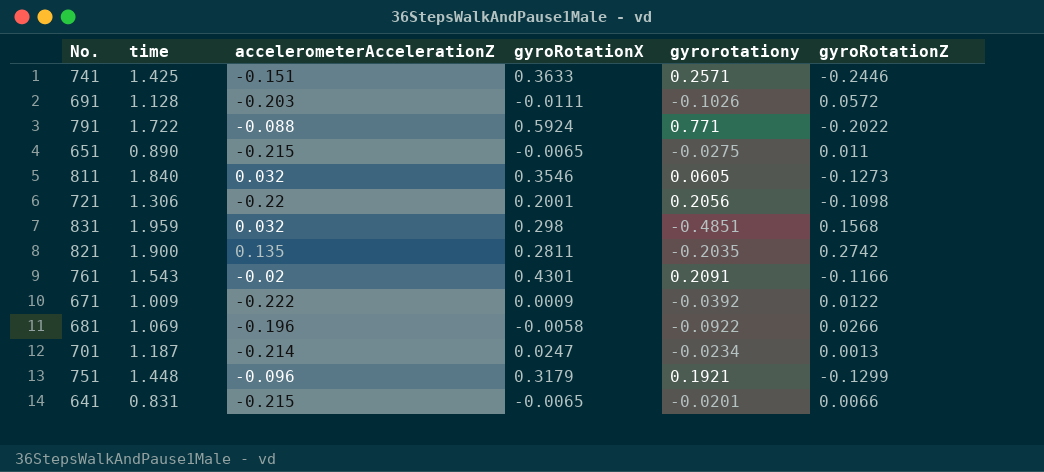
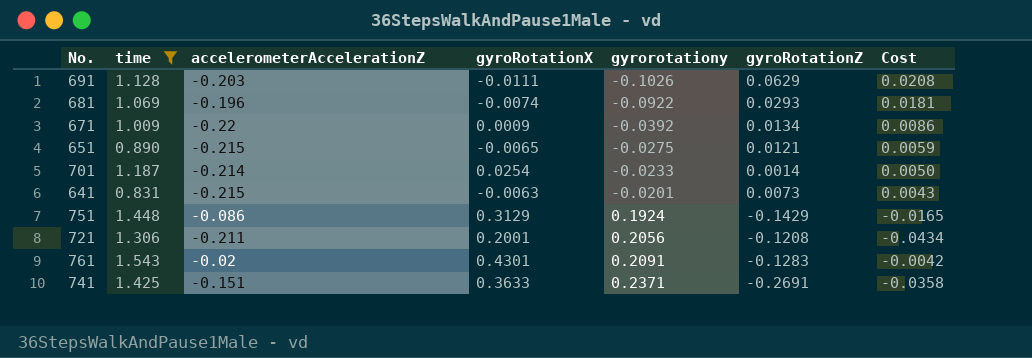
filter: none -> time <= 1.543
row order: none -> gyrorotationy ascending
column Cost | formula: none -> [accelerometerAccelerationZ] * [gyrorotationy]
691 | gyroRotationZ: 0.0572 -> 0.0629
681 | gyroRotationX: -0.0058 -> -0.0074
681 | gyroRotationZ: 0.0266 -> 0.0293
671 | accelerometerAccelerationZ: -0.222 -> -0.22
671 | gyroRotationZ: 0.0122 -> 0.0134
651 | gyroRotationZ: 0.011 -> 0.0121
701 | gyroRotationX: 0.0247 -> 0.0254
701 | gyrorotationy: -0.0234 -> -0.0233
701 | gyroRotationZ: 0.0013 -> 0.0014
641 | gyroRotationX: -0.0065 -> -0.0063
641 | gyroRotationZ: 0.0066 -> 0.0073
751 | accelerometerAccelerationZ: -0.096 -> -0.086
751 | gyroRotationX: 0.3179 -> 0.3129
751 | gyrorotationy: 0.1921 -> 0.1924
751 | gyroRotationZ: -0.1299 -> -0.1429
721 | accelerometerAccelerationZ: -0.22 -> -0.211
721 | gyroRotationZ: -0.1098 -> -0.1208
761 | gyroRotationZ: -0.1166 -> -0.1283
741 | gyrorotationy: 0.2571 -> 0.2371
741 | gyroRotationZ: -0.2446 -> -0.2691

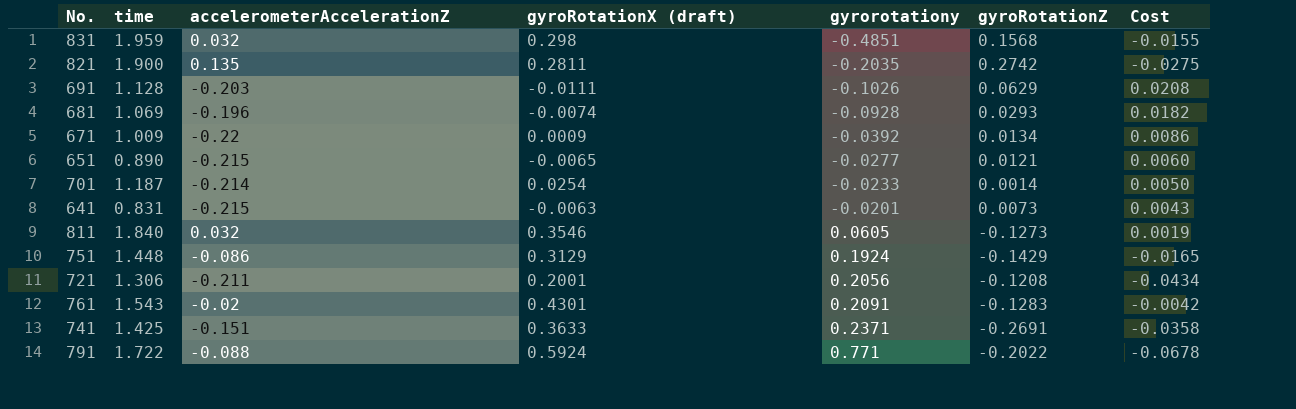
filter: time <= 1.543 -> none
column name: gyroRotationX -> gyroRotationX (draft)
681 | gyrorotationy: -0.0922 -> -0.0928
681 | Cost: 0.0181 -> 0.0182
651 | gyrorotationy: -0.0275 -> -0.0277
651 | Cost: 0.0059 -> 0.0060

